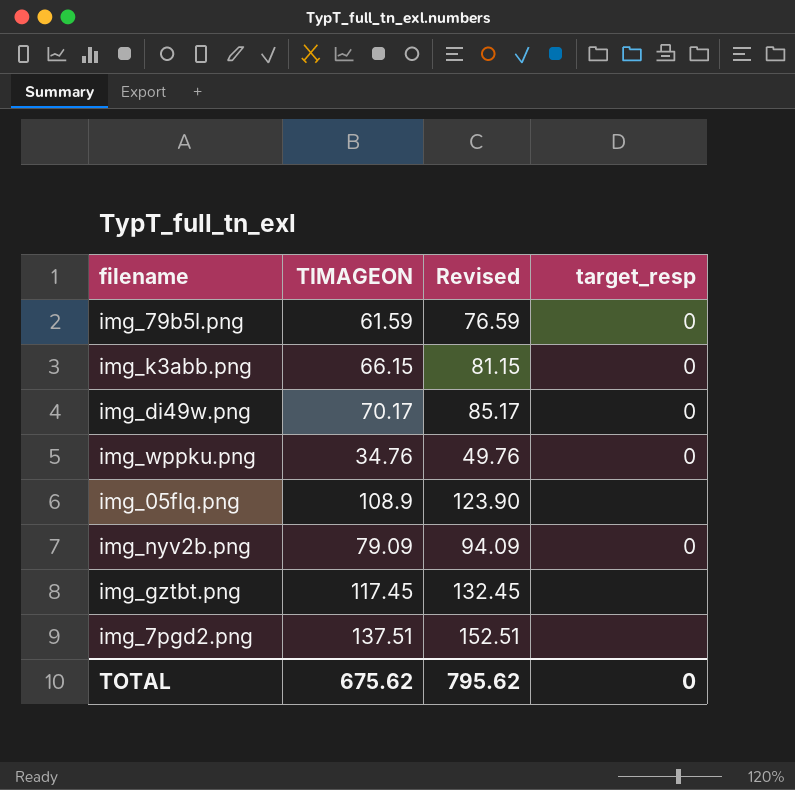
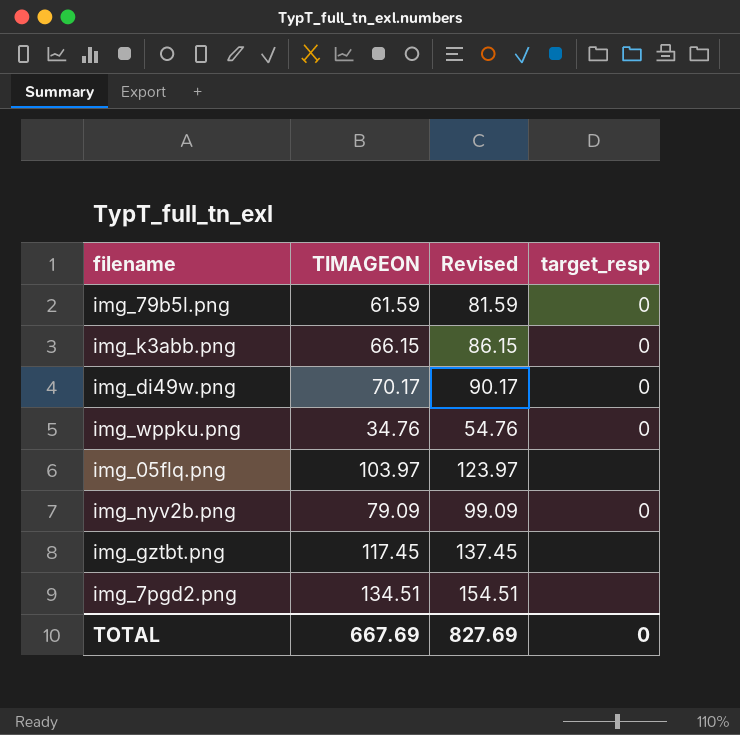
column Revised | formula: [TIMAGEON] + 15 -> [TIMAGEON] + 20
img_05flq.png | TIMAGEON: 108.9 -> 103.97
img_7pgd2.png | TIMAGEON: 137.51 -> 134.51
TOTAL | TIMAGEON: 675.62 -> 667.69
TOTAL | Revised: 795.62 -> 827.69

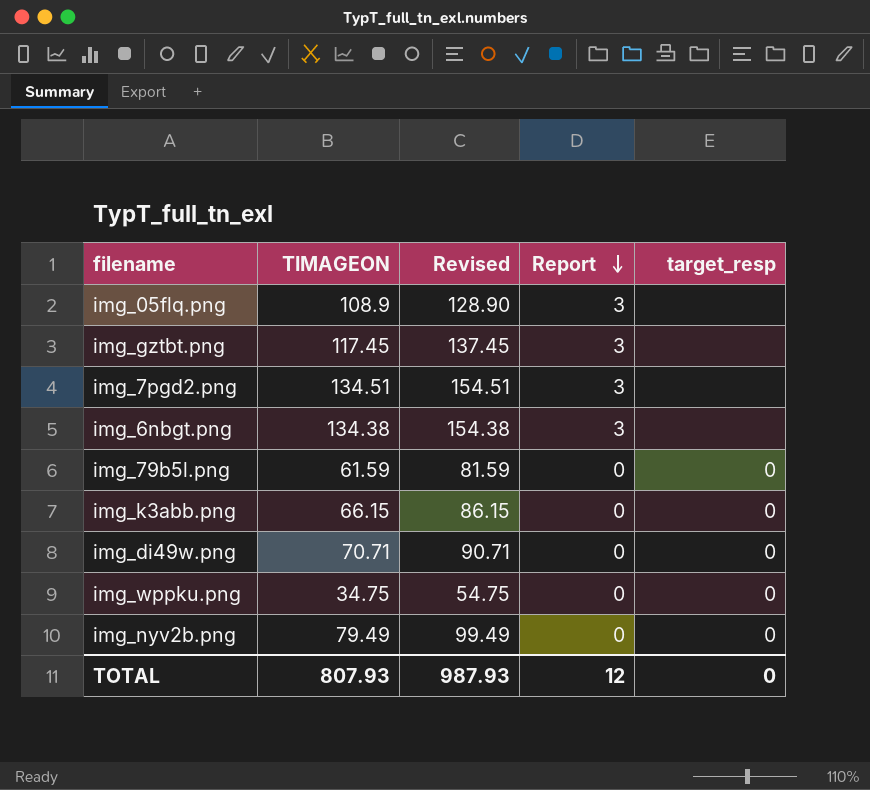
row order: none -> Report descending
column Report | position: none -> 4
img_05flq.png | TIMAGEON: 103.97 -> 108.9
img_05flq.png | Revised: 123.97 -> 128.90
row img_6nbgt.png: none -> 134.38 | 154.38 | 3 | none
img_di49w.png | TIMAGEON: 70.17 -> 70.71
img_di49w.png | Revised: 90.17 -> 90.71
img_wppku.png | TIMAGEON: 34.76 -> 34.75
img_wppku.png | Revised: 54.76 -> 54.75
img_nyv2b.png | TIMAGEON: 79.09 -> 79.49
img_nyv2b.png | Revised: 99.09 -> 99.49
TOTAL | TIMAGEON: 667.69 -> 807.93
TOTAL | Revised: 827.69 -> 987.93

